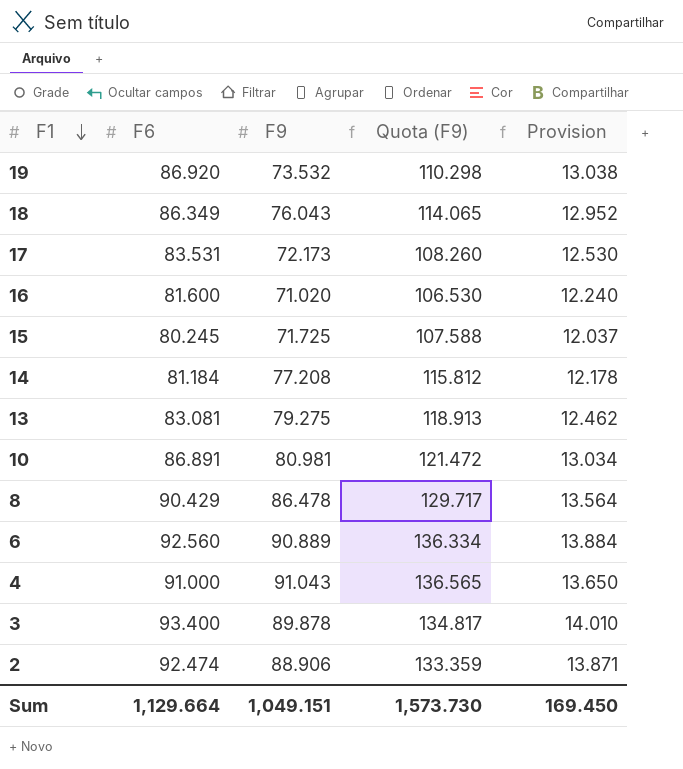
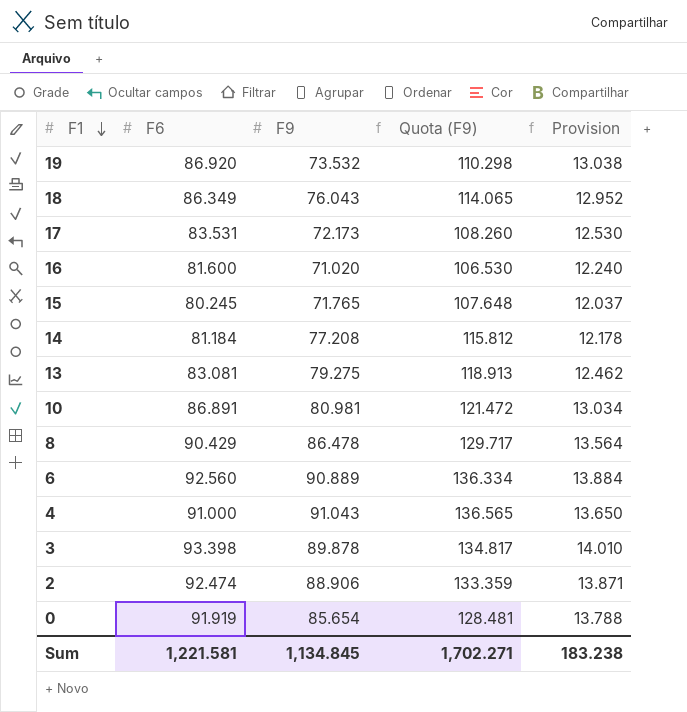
15 | F9: 71.725 -> 71.765
15 | Quota (F9): 107.588 -> 107.648
3 | F6: 93.400 -> 93.398
row 0: none -> 91.919 | 85.654 | 128.481 | 13.788
Sum | F6: 1,129.664 -> 1,221.581
Sum | F9: 1,049.151 -> 1,134.845
Sum | Quota (F9): 1,573.730 -> 1,702.271
Sum | Provision: 169.450 -> 183.238

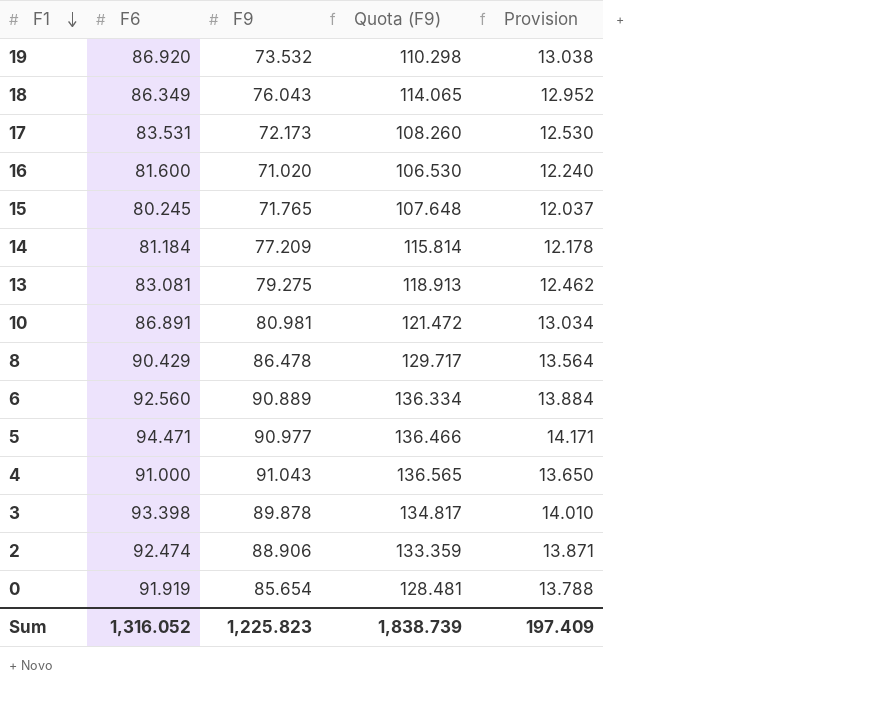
14 | F9: 77.208 -> 77.209
14 | Quota (F9): 115.812 -> 115.814
row 5: none -> 94.471 | 90.977 | 136.466 | 14.171
Sum | F6: 1,221.581 -> 1,316.052
Sum | F9: 1,134.845 -> 1,225.823
Sum | Quota (F9): 1,702.271 -> 1,838.739
Sum | Provision: 183.238 -> 197.409

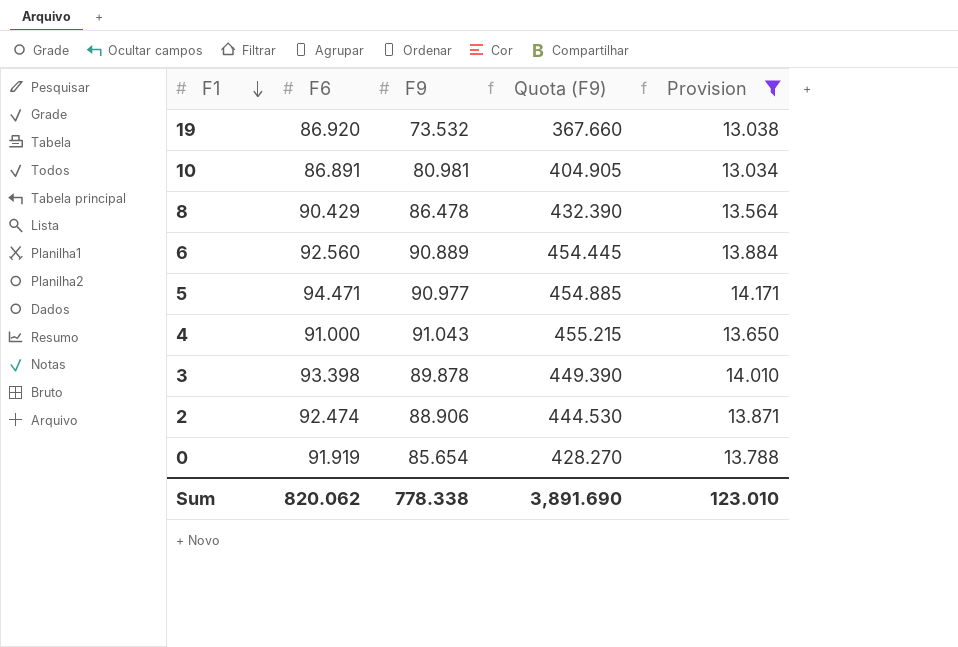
filter: none -> Provision >= 13.034
column Quota (F9) | formula: [F9] * 1.5 -> [F9] * 5
Sum | F6: 1,316.052 -> 820.062
Sum | F9: 1,225.823 -> 778.338
Sum | Quota (F9): 1,838.739 -> 3,891.690
Sum | Provision: 197.409 -> 123.010

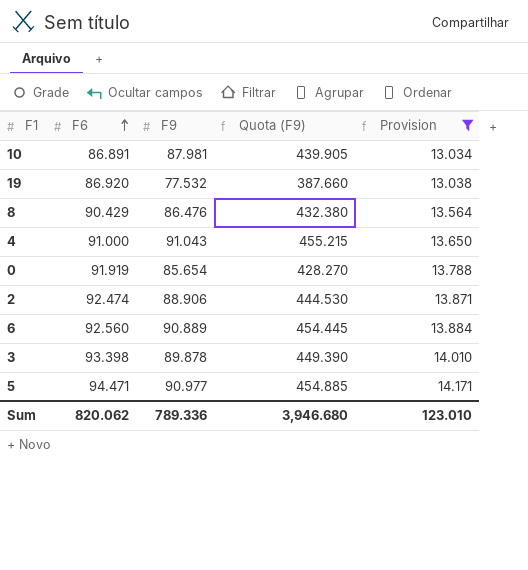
row order: F1 descending -> F6 ascending
10 | F9: 80.981 -> 87.981
10 | Quota (F9): 404.905 -> 439.905
19 | F9: 73.532 -> 77.532
19 | Quota (F9): 367.660 -> 387.660
8 | F9: 86.478 -> 86.476
8 | Quota (F9): 432.390 -> 432.380
Sum | F9: 778.338 -> 789.336
Sum | Quota (F9): 3,891.690 -> 3,946.680

